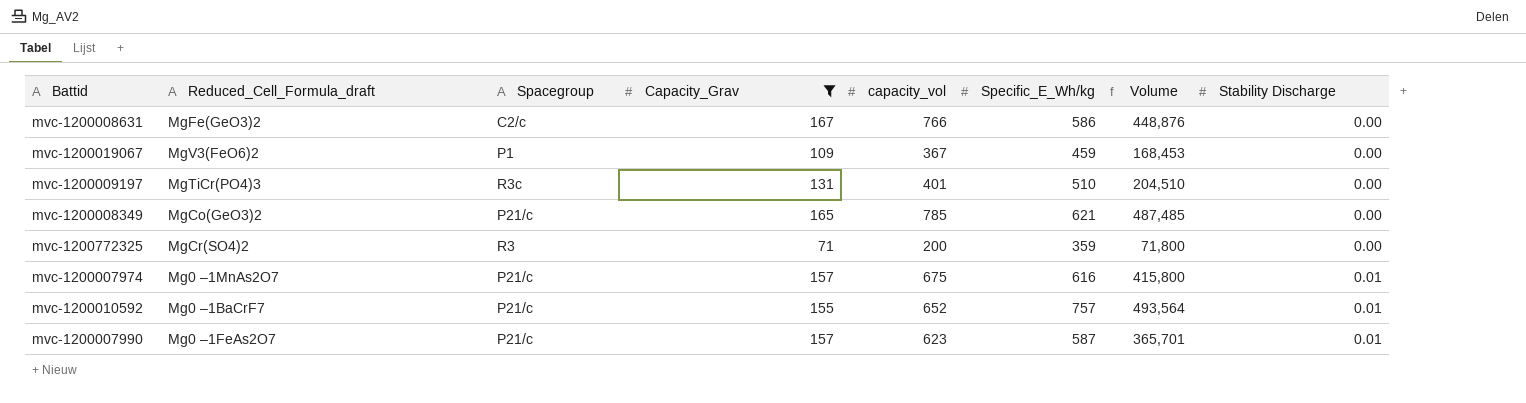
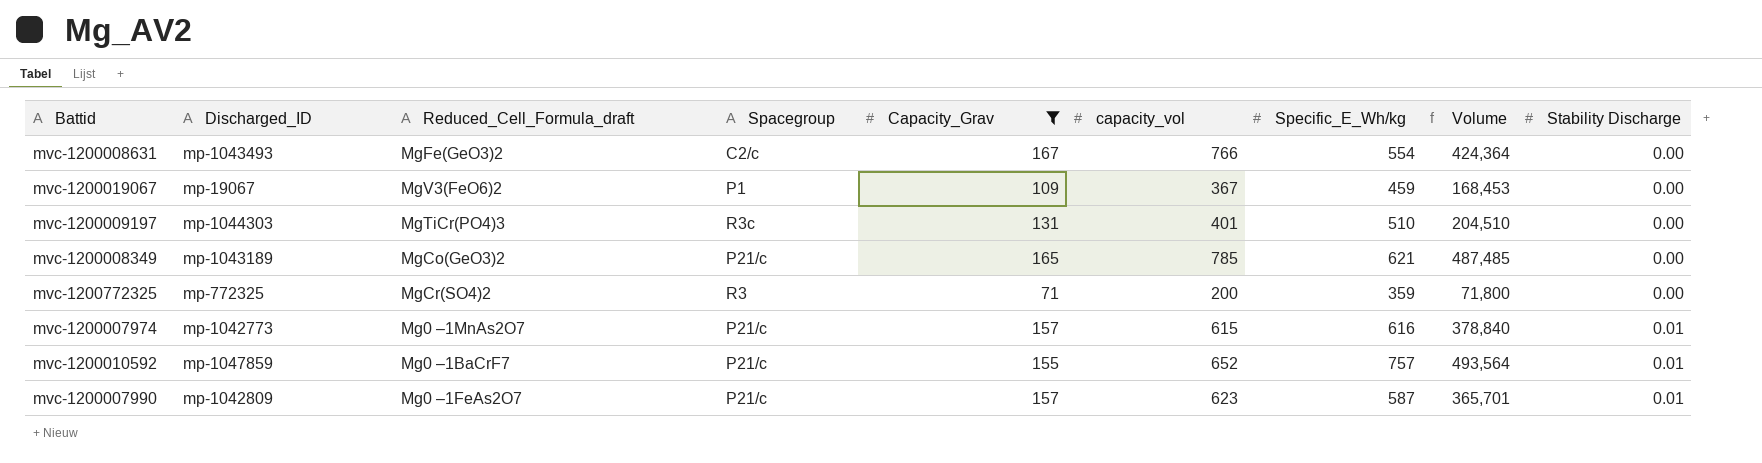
column Discharged_ID | position: none -> 2
mvc-1200008631 | Specific_E_Wh/kg: 586 -> 554
mvc-1200008631 | Volume: 448,876 -> 424,364
mvc-1200007974 | capacity_vol: 675 -> 615
mvc-1200007974 | Volume: 415,800 -> 378,840

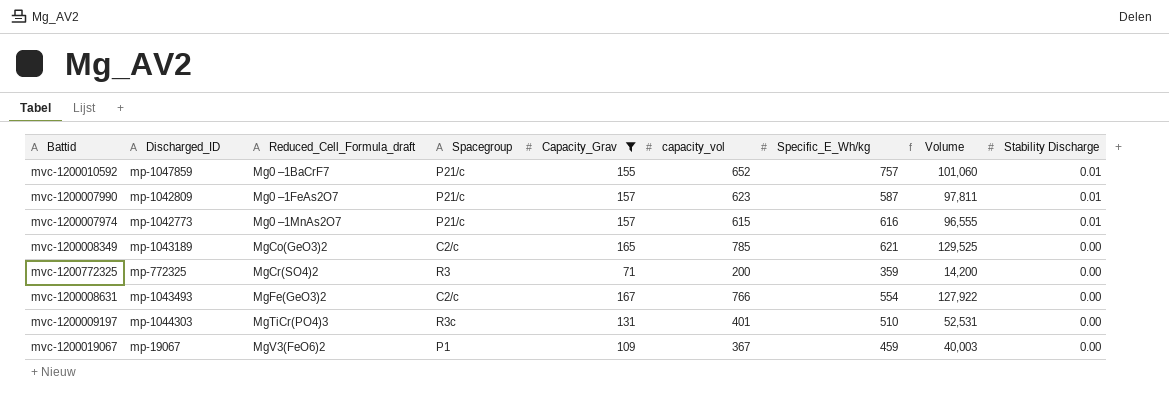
row order: Stability Discharge ascending -> Reduced_Cell_Formula_draft ascending
column Volume | formula: [capacity_vol] * [Specific_E_Wh/kg] -> [Capacity_Grav] * [capacity_vol]
mvc-1200008349 | Spacegroup: P21/c -> C2/c

